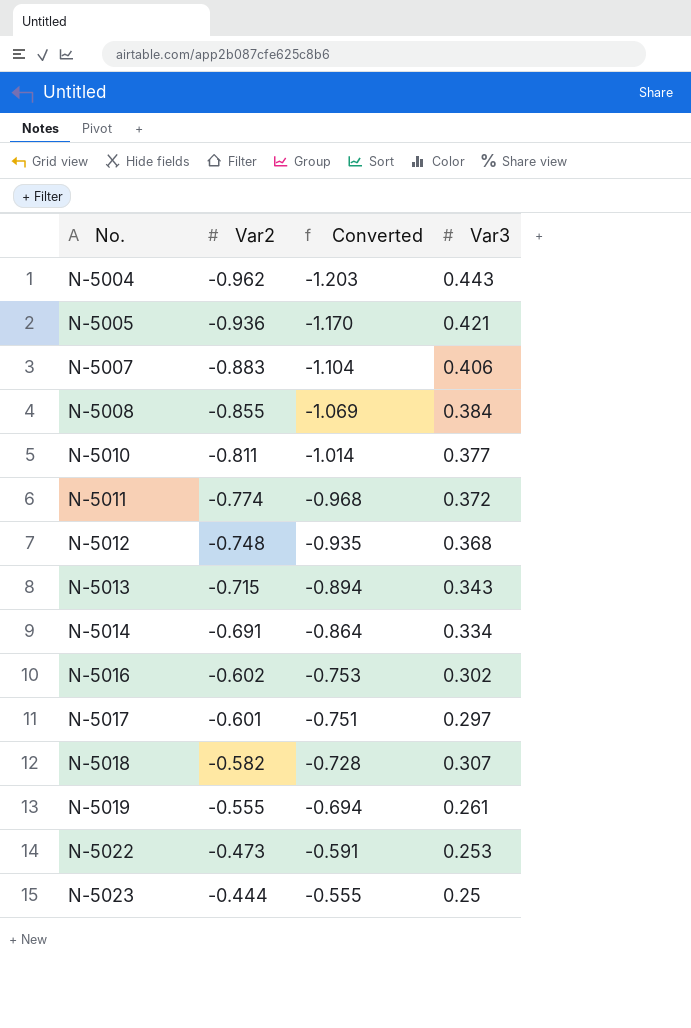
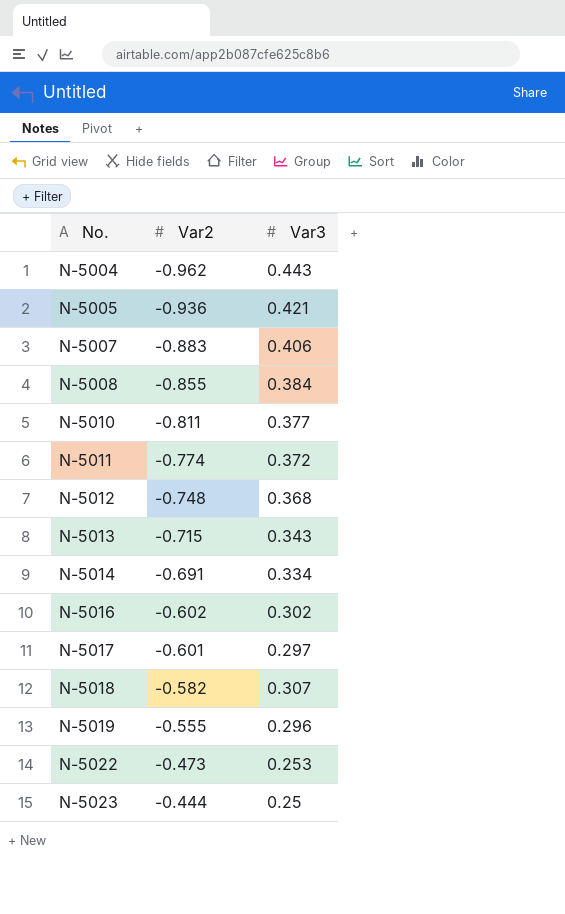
column Converted | formula: [Var2] * 1.25 -> none
N-5019 | Var3: 0.261 -> 0.296

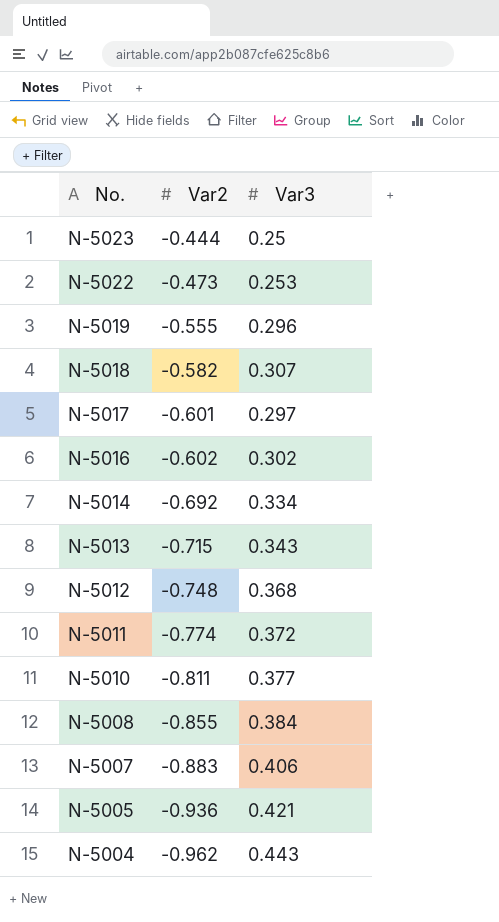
row order: No. ascending -> No. descending
N-5014 | Var2: -0.691 -> -0.692

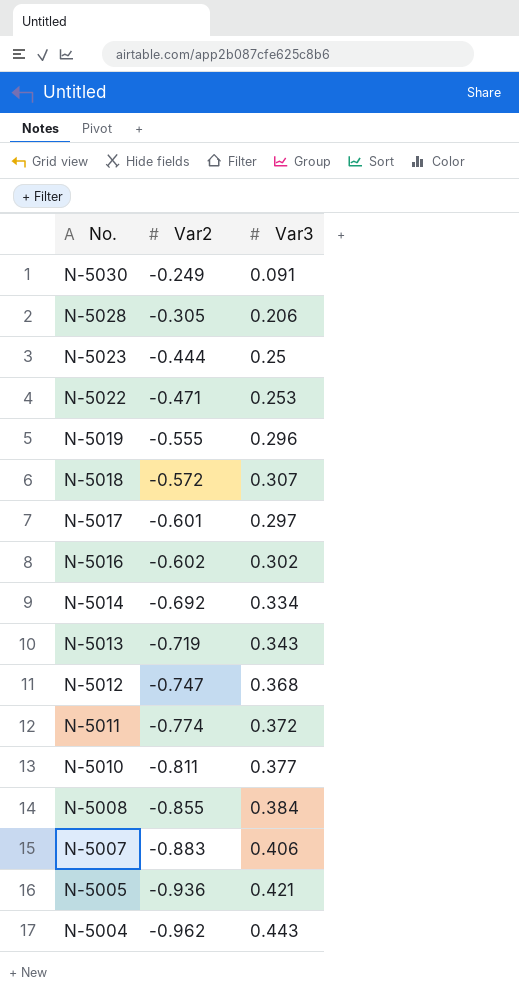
row N-5030: none -> -0.249 | 0.091
row N-5028: none -> -0.305 | 0.206
N-5022 | Var2: -0.473 -> -0.471
N-5018 | Var2: -0.582 -> -0.572
N-5013 | Var2: -0.715 -> -0.719
N-5012 | Var2: -0.748 -> -0.747

